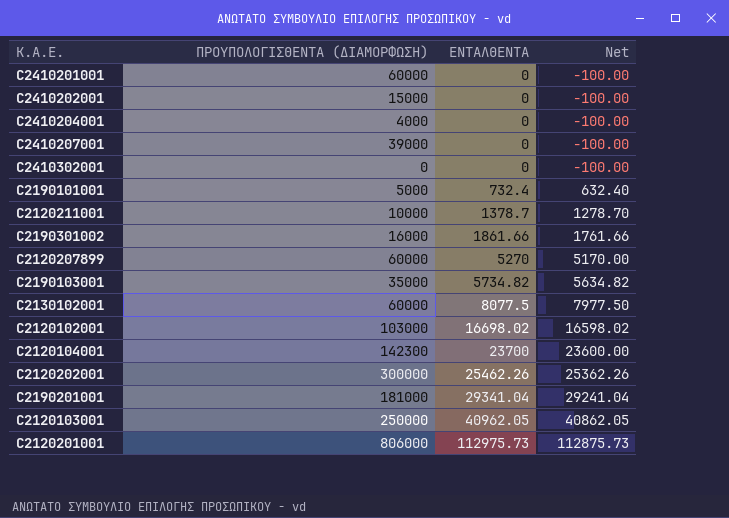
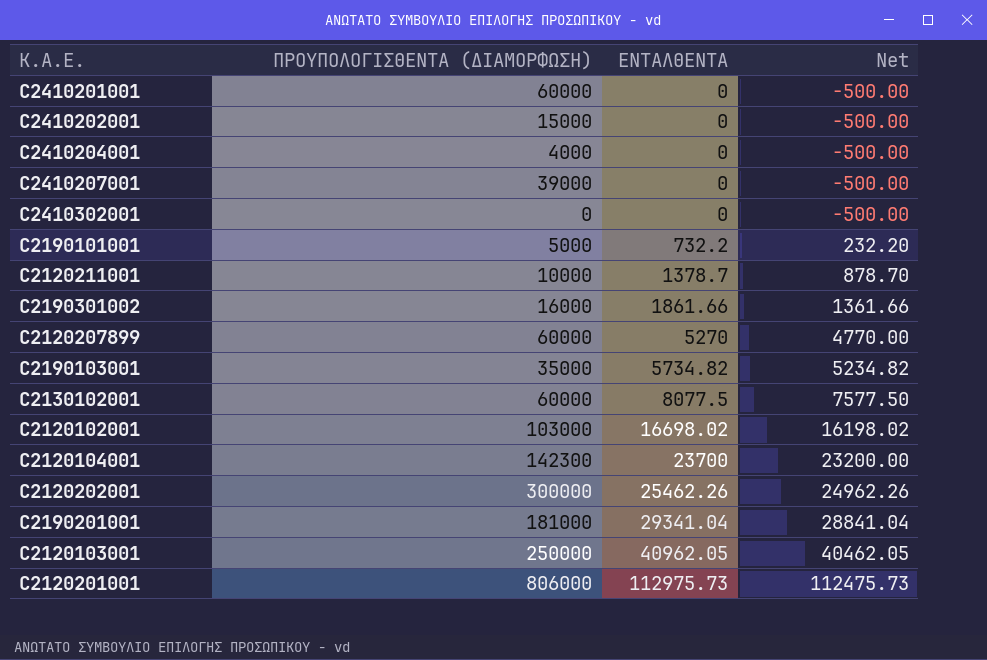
column Net | formula: [ΕΝΤΑΛΘΕΝΤΑ] - 100 -> [ΕΝΤΑΛΘΕΝΤΑ] - 500
C2190101001 | ΕΝΤΑΛΘΕΝΤΑ: 732.4 -> 732.2

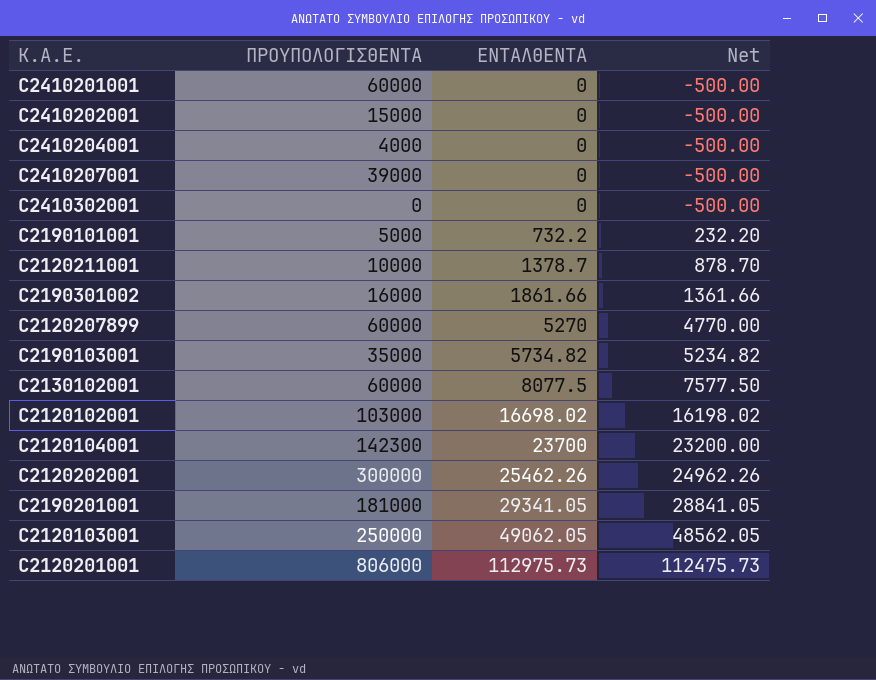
column name: ΠΡΟΥΠΟΛΟΓΙΣΘΕΝΤΑ (ΔΙΑΜΟΡΦΩΣΗ) -> ΠΡΟΥΠΟΛΟΓΙΣΘΕΝΤΑ
C2190201001 | ΕΝΤΑΛΘΕΝΤΑ: 29341.04 -> 29341.05
C2190201001 | Net: 28841.04 -> 28841.05
C2120103001 | ΕΝΤΑΛΘΕΝΤΑ: 40962.05 -> 49062.05
C2120103001 | Net: 40462.05 -> 48562.05

